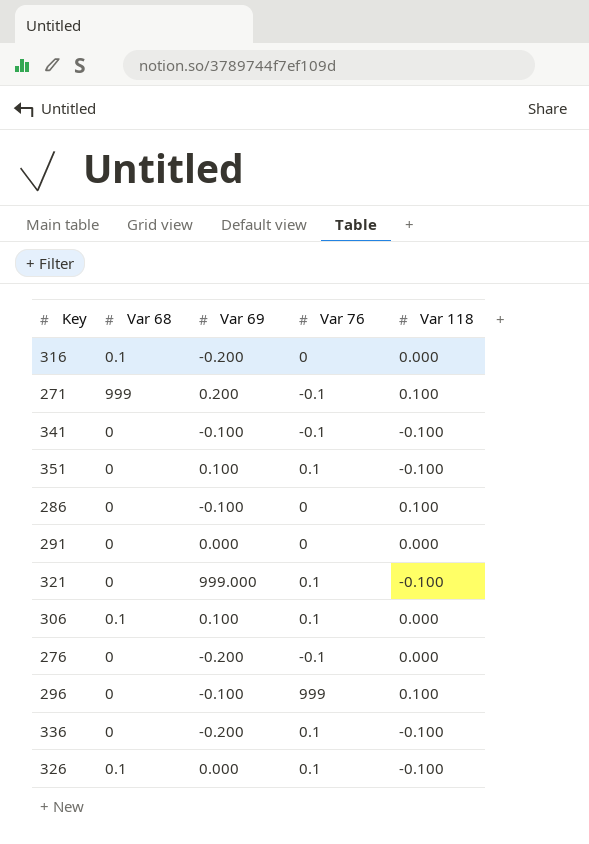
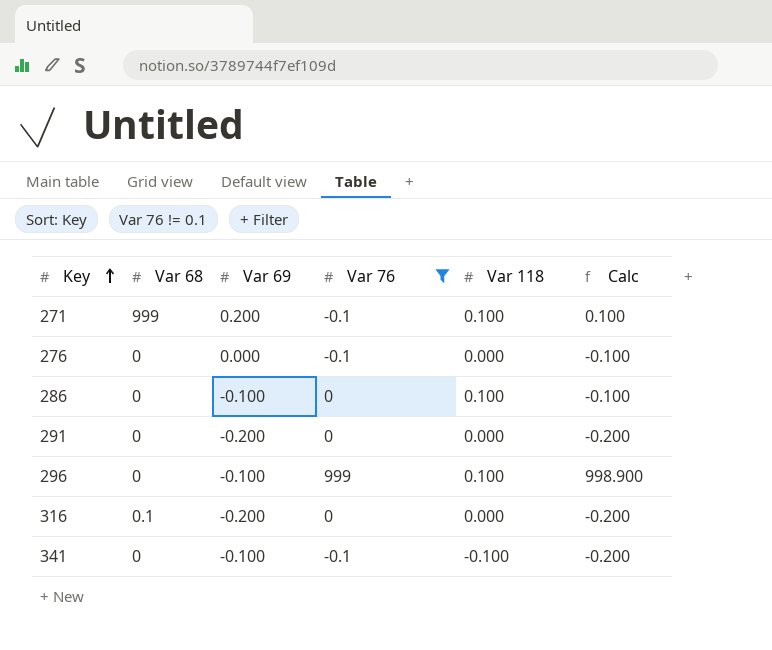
filter: none -> Var 76 != 0.1
row order: none -> Key ascending
column Calc | formula: none -> [Var 69] + [Var 76]
276 | Var 69: -0.200 -> 0.000
291 | Var 69: 0.000 -> -0.200

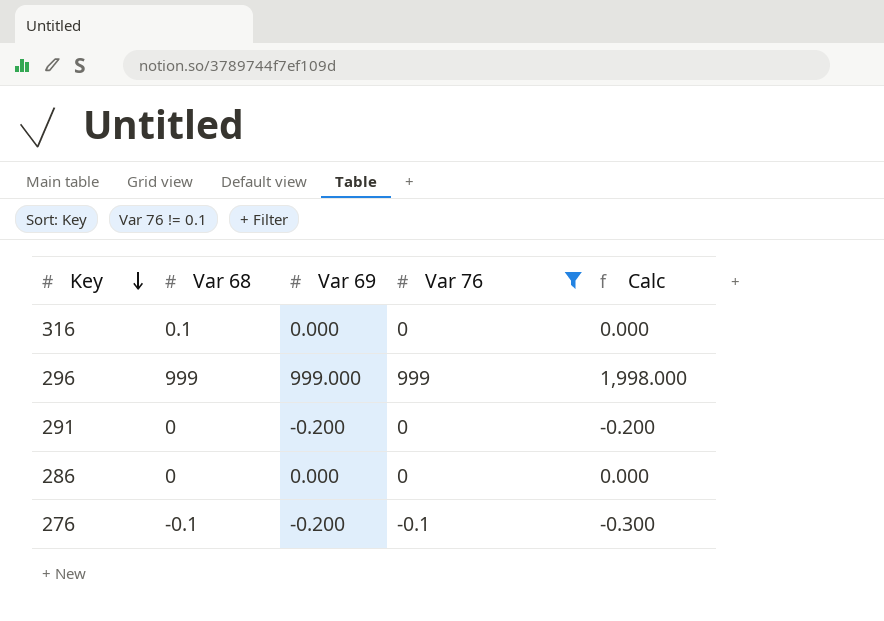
row order: Key ascending -> Key descending
column Var 118 | position: 5 -> none
row 271: 999 | 0.200 | -0.1 | 0.100 | 0.100 -> none
row 341: 0 | -0.100 | -0.1 | -0.100 | -0.200 -> none
316 | Var 69: -0.200 -> 0.000
316 | Calc: -0.200 -> 0.000
296 | Var 68: 0 -> 999
296 | Var 69: -0.100 -> 999.000
296 | Calc: 998.900 -> 1,998.000
286 | Var 69: -0.100 -> 0.000
286 | Calc: -0.100 -> 0.000
276 | Var 68: 0 -> -0.1
276 | Var 69: 0.000 -> -0.200
276 | Calc: -0.100 -> -0.300

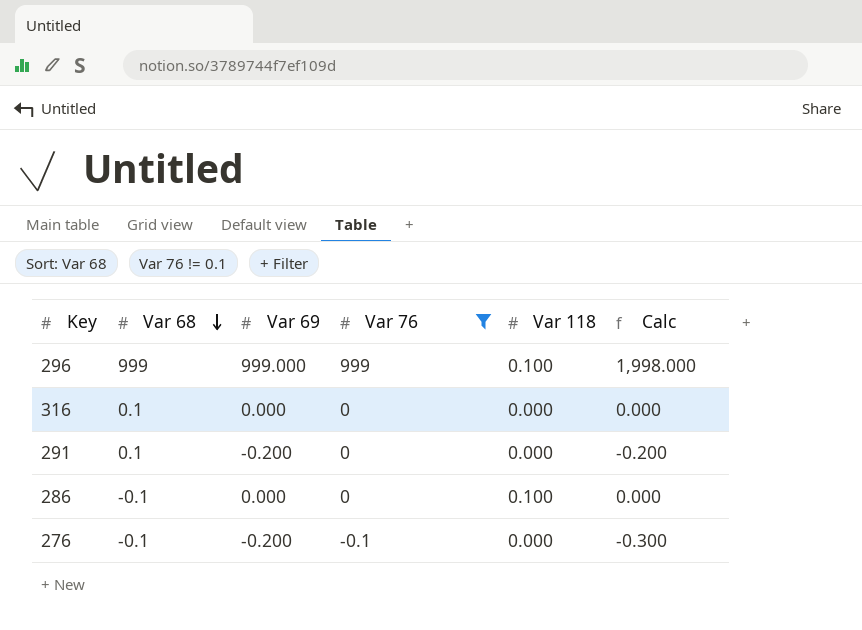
row order: Key descending -> Var 68 descending
column Var 118 | position: none -> 5
291 | Var 68: 0 -> 0.1
286 | Var 68: 0 -> -0.1

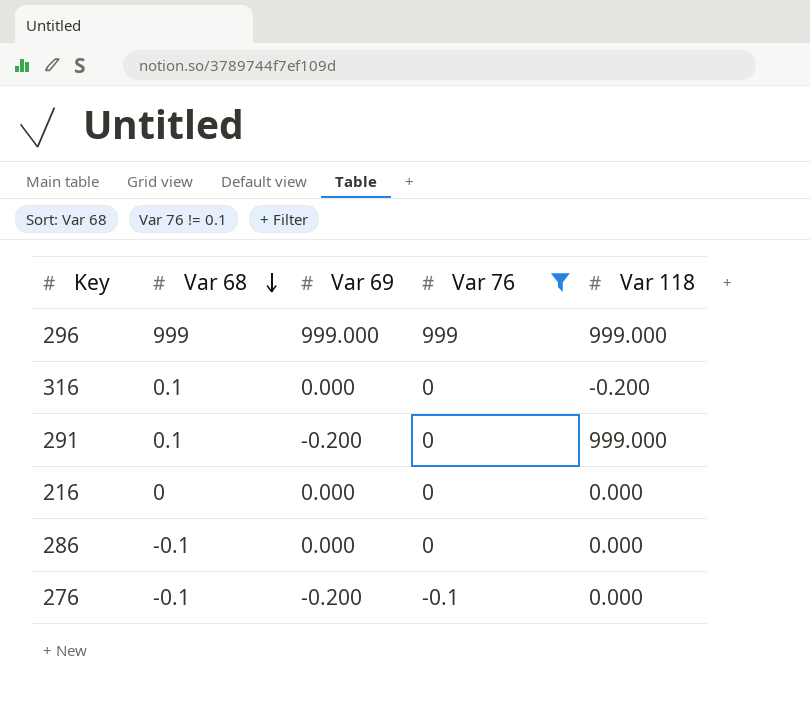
column Calc | formula: [Var 69] + [Var 76] -> none
296 | Var 118: 0.100 -> 999.000
316 | Var 118: 0.000 -> -0.200
291 | Var 118: 0.000 -> 999.000
row 216: none -> 0 | 0.000 | 0 | 0.000
286 | Var 118: 0.100 -> 0.000

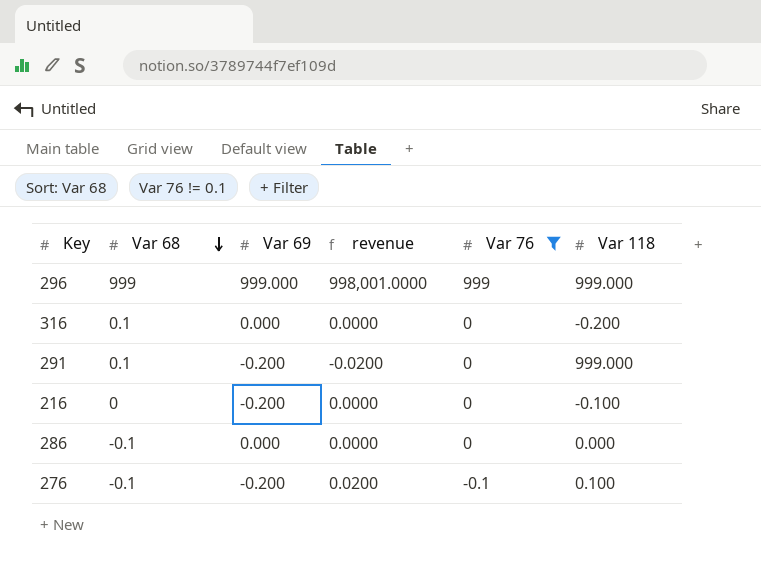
column revenue | formula: none -> [Var 68] * [Var 69]
216 | Var 69: 0.000 -> -0.200
216 | Var 118: 0.000 -> -0.100
276 | Var 118: 0.000 -> 0.100

